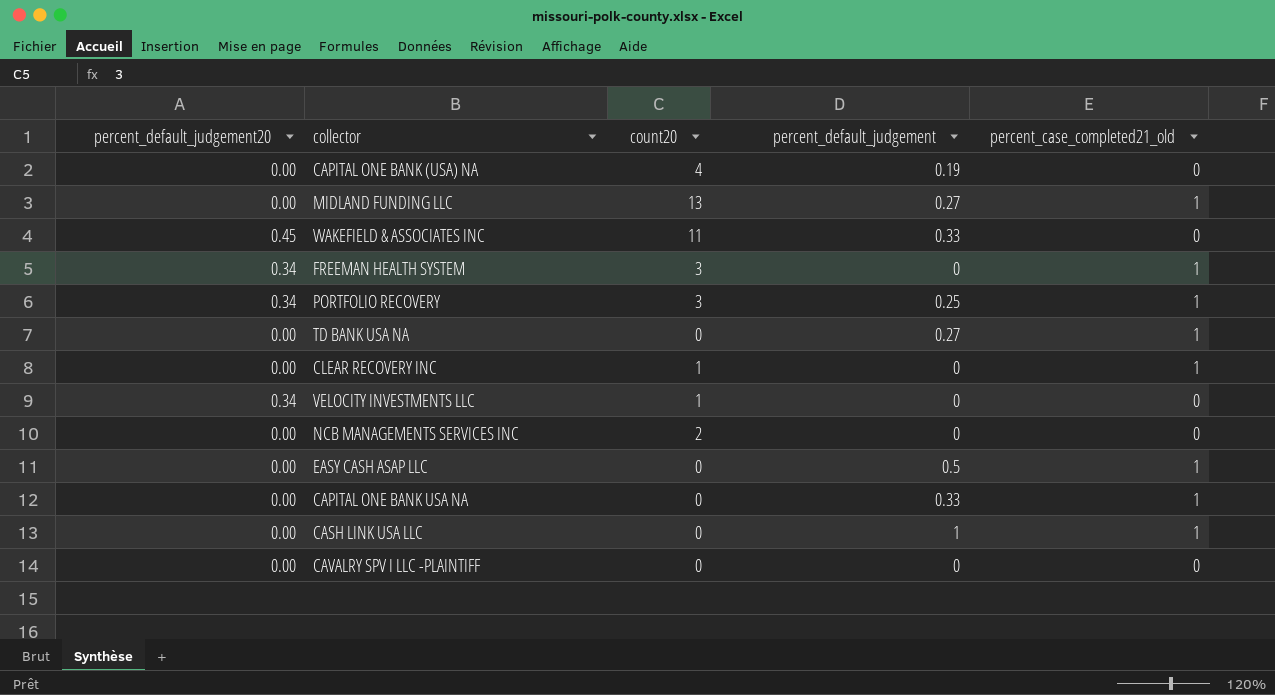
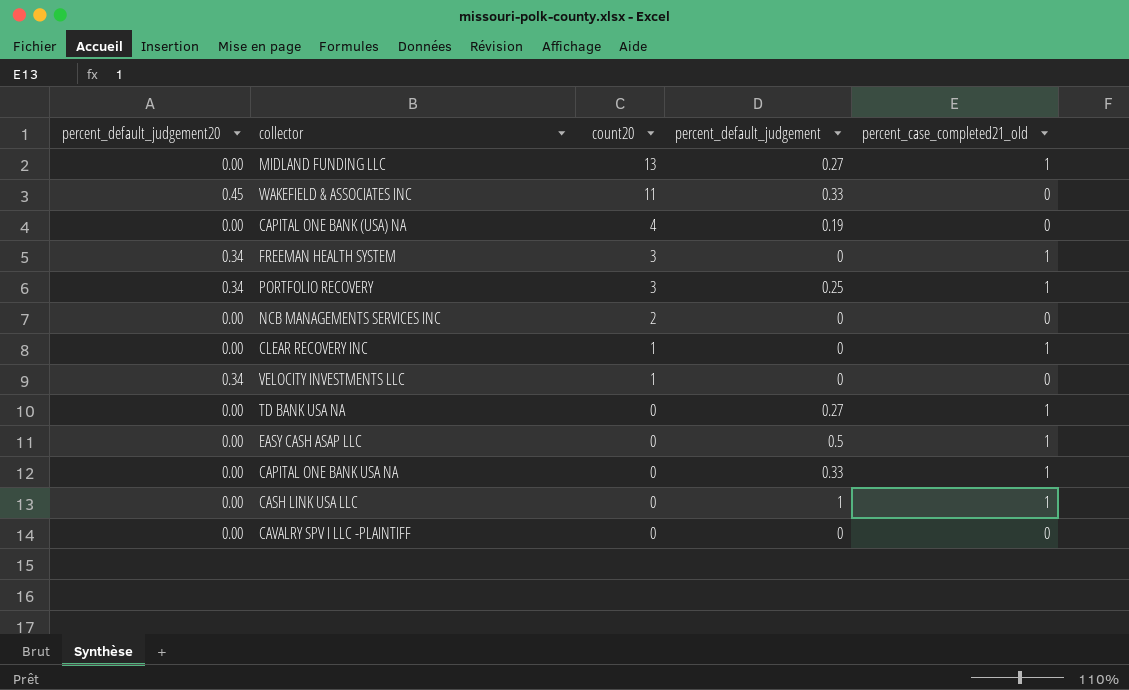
row order: none -> count20 descending

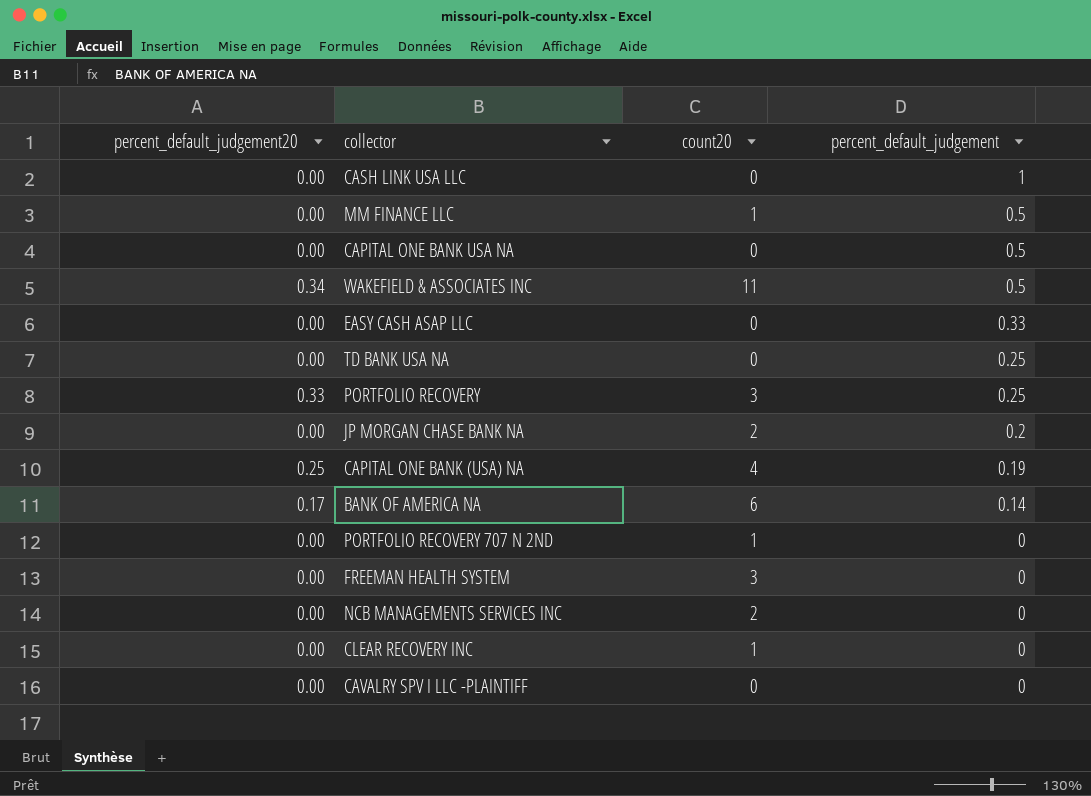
row order: count20 descending -> percent_default_judgement descending
column percent_case_completed21_old | position: 5 -> none
row MIDLAND FUNDING LLC: 0.00 | 13 | 0.27 | 1 -> none
row VELOCITY INVESTMENTS LLC: 0.34 | 1 | 0 | 0 -> none
row MM FINANCE LLC: none -> 0.00 | 1 | 0.5
CAPITAL ONE BANK USA NA | percent_default_judgement: 0.33 -> 0.5
WAKEFIELD & ASSOCIATES INC | percent_default_judgement20: 0.45 -> 0.34
WAKEFIELD & ASSOCIATES INC | percent_default_judgement: 0.33 -> 0.5
EASY CASH ASAP LLC | percent_default_judgement: 0.5 -> 0.33
TD BANK USA NA | percent_default_judgement: 0.27 -> 0.25
PORTFOLIO RECOVERY | percent_default_judgement20: 0.34 -> 0.33
row JP MORGAN CHASE BANK NA: none -> 0.00 | 2 | 0.2
CAPITAL ONE BANK (USA) NA | percent_default_judgement20: 0.00 -> 0.25
row BANK OF AMERICA NA: none -> 0.17 | 6 | 0.14
row PORTFOLIO RECOVERY 707 N 2ND: none -> 0.00 | 1 | 0
FREEMAN HEALTH SYSTEM | percent_default_judgement20: 0.34 -> 0.00

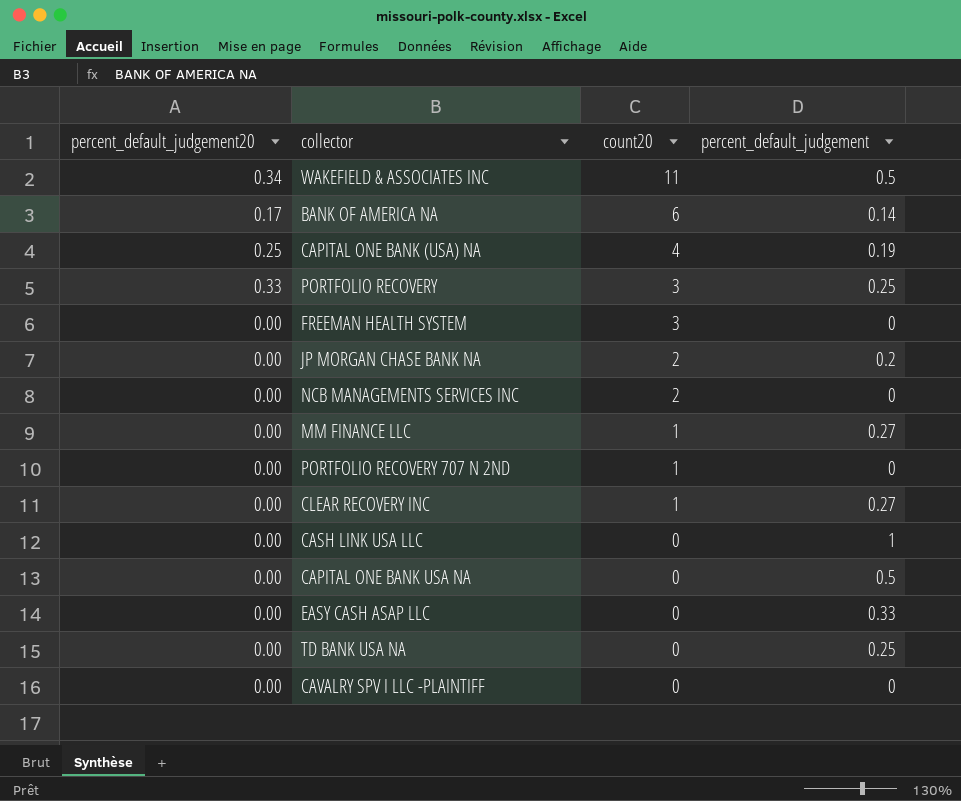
row order: percent_default_judgement descending -> count20 descending
MM FINANCE LLC | percent_default_judgement: 0.5 -> 0.27
CLEAR RECOVERY INC | percent_default_judgement: 0 -> 0.27

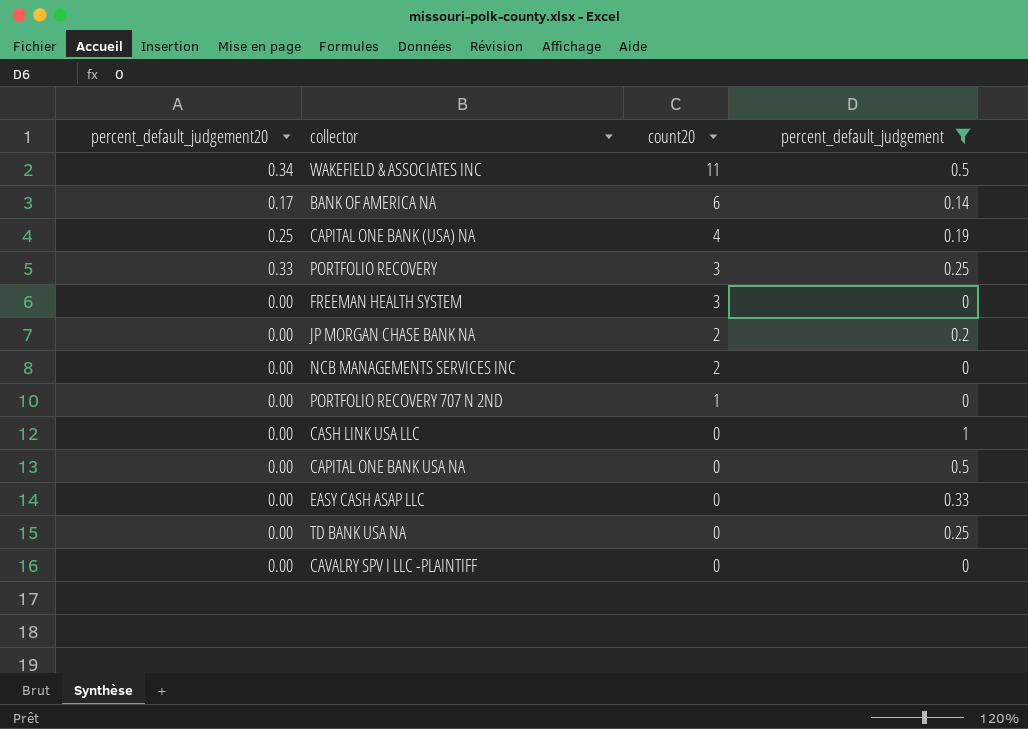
filter: none -> percent_default_judgement != 0.27

